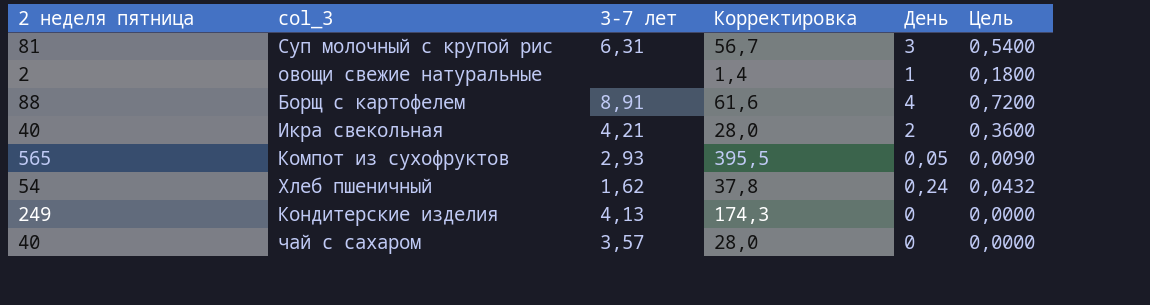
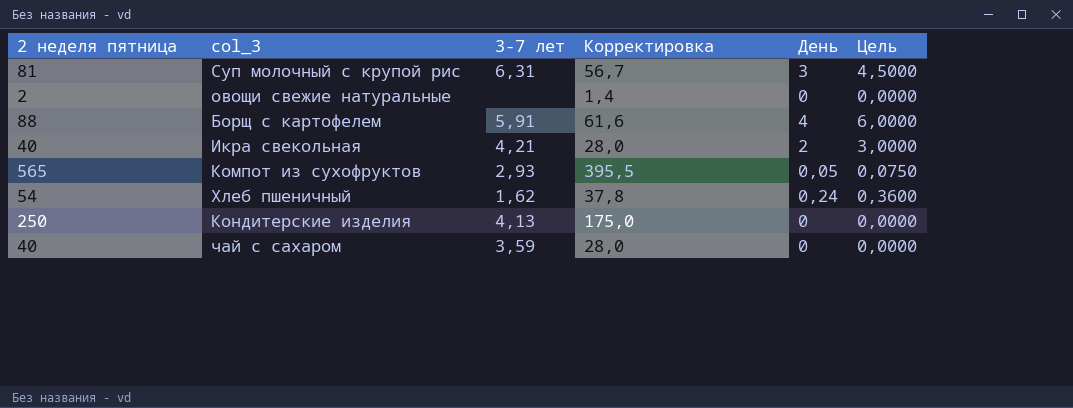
column Цель | formula: [День] * 0,18 -> [День] * 1,5
овощи свежие натуральные | День: 1 -> 0
Борщ с картофелем | 3-7 лет: 8,91 -> 5,91
Кондитерские изделия | 2 неделя пятница: 249 -> 250
Кондитерские изделия | Корректировка: 174,3 -> 175,0
чай с сахаром | 3-7 лет: 3,57 -> 3,59

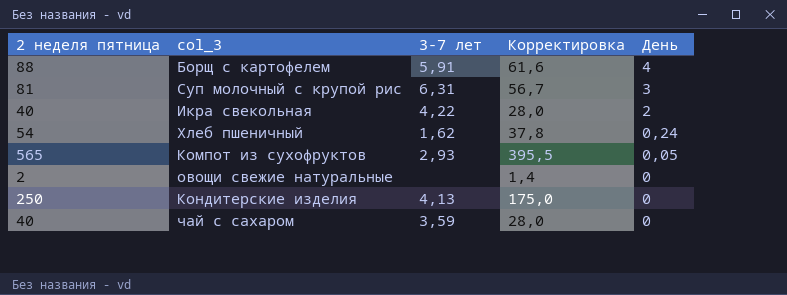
row order: none -> День descending
column Цель | formula: [День] * 1,5 -> none
Икра свекольная | 3-7 лет: 4,21 -> 4,22

